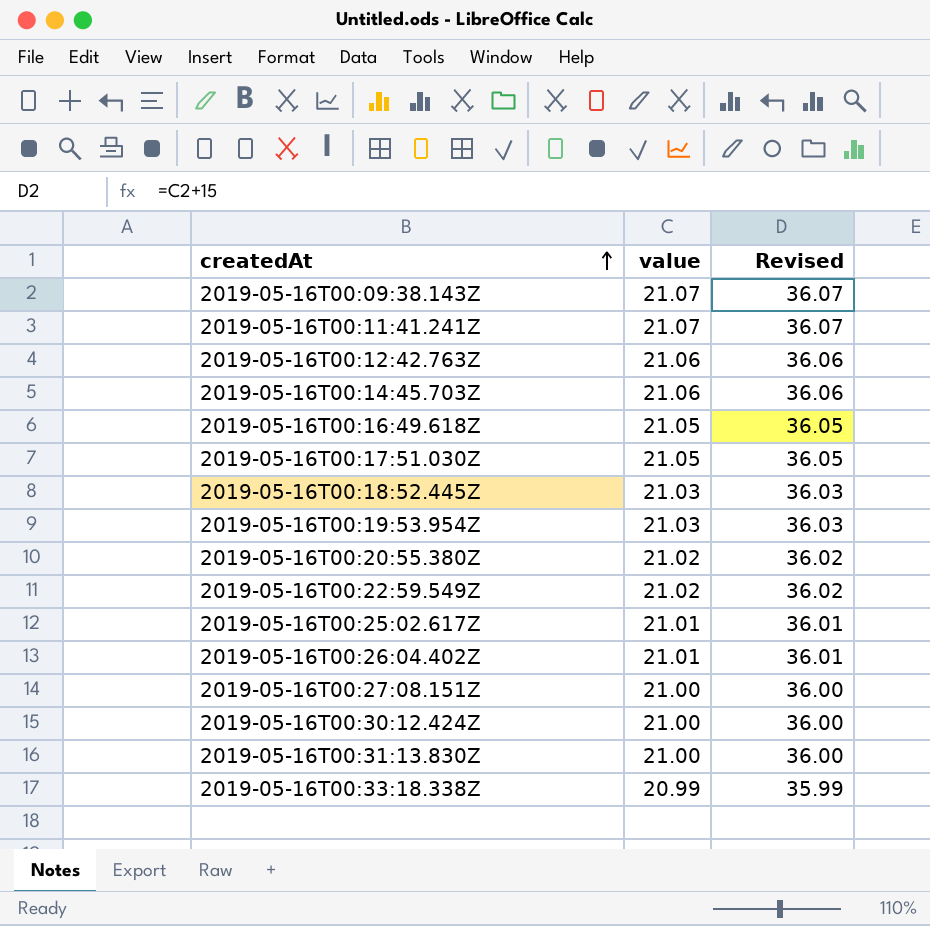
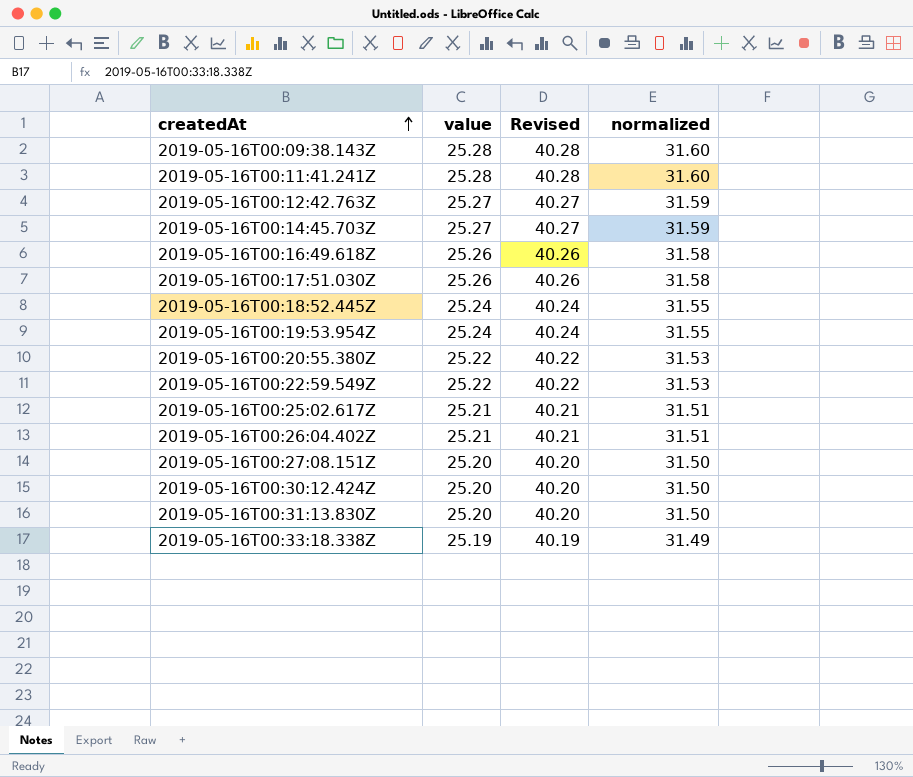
column normalized | formula: none -> [value] * 1.25
2019-05-16T00:09:38.143Z | value: 21.07 -> 25.28
2019-05-16T00:09:38.143Z | Revised: 36.07 -> 40.28
2019-05-16T00:11:41.241Z | value: 21.07 -> 25.28
2019-05-16T00:11:41.241Z | Revised: 36.07 -> 40.28
2019-05-16T00:12:42.763Z | value: 21.06 -> 25.27
2019-05-16T00:12:42.763Z | Revised: 36.06 -> 40.27
2019-05-16T00:14:45.703Z | value: 21.06 -> 25.27
2019-05-16T00:14:45.703Z | Revised: 36.06 -> 40.27
2019-05-16T00:16:49.618Z | value: 21.05 -> 25.26
2019-05-16T00:16:49.618Z | Revised: 36.05 -> 40.26
2019-05-16T00:17:51.030Z | value: 21.05 -> 25.26
2019-05-16T00:17:51.030Z | Revised: 36.05 -> 40.26
2019-05-16T00:18:52.445Z | value: 21.03 -> 25.24
2019-05-16T00:18:52.445Z | Revised: 36.03 -> 40.24
2019-05-16T00:19:53.954Z | value: 21.03 -> 25.24
2019-05-16T00:19:53.954Z | Revised: 36.03 -> 40.24
2019-05-16T00:20:55.380Z | value: 21.02 -> 25.22
2019-05-16T00:20:55.380Z | Revised: 36.02 -> 40.22
2019-05-16T00:22:59.549Z | value: 21.02 -> 25.22
2019-05-16T00:22:59.549Z | Revised: 36.02 -> 40.22
2019-05-16T00:25:02.617Z | value: 21.01 -> 25.21
2019-05-16T00:25:02.617Z | Revised: 36.01 -> 40.21
2019-05-16T00:26:04.402Z | value: 21.01 -> 25.21
2019-05-16T00:26:04.402Z | Revised: 36.01 -> 40.21
2019-05-16T00:27:08.151Z | value: 21.00 -> 25.20
2019-05-16T00:27:08.151Z | Revised: 36.00 -> 40.20
2019-05-16T00:30:12.424Z | value: 21.00 -> 25.20
2019-05-16T00:30:12.424Z | Revised: 36.00 -> 40.20
2019-05-16T00:31:13.830Z | value: 21.00 -> 25.20
2019-05-16T00:31:13.830Z | Revised: 36.00 -> 40.20
2019-05-16T00:33:18.338Z | value: 20.99 -> 25.19
2019-05-16T00:33:18.338Z | Revised: 35.99 -> 40.19

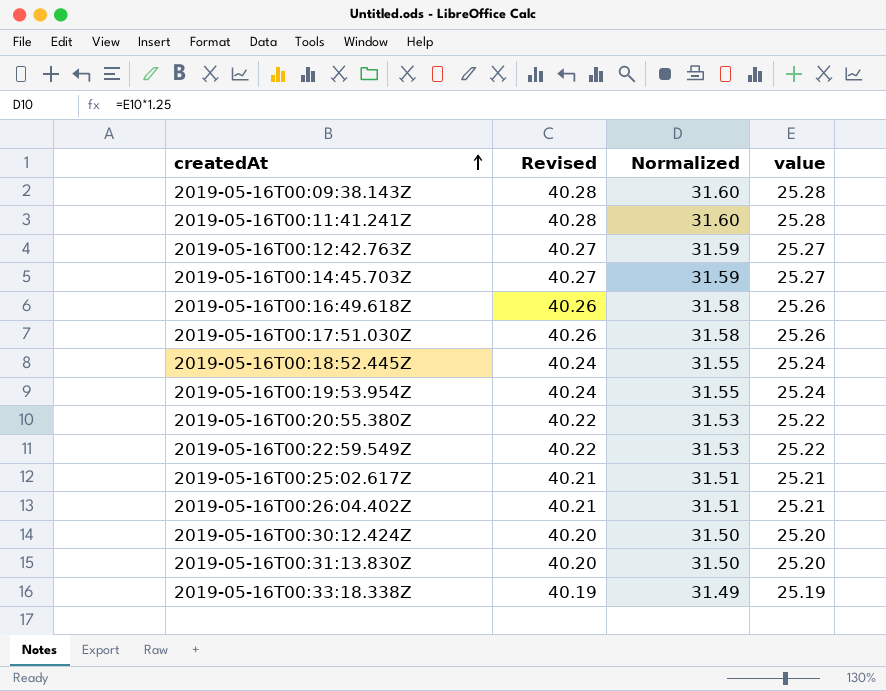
column name: normalized -> Normalized
column value | position: 2 -> 4
row 2019-05-16T00:27:08.151Z: 25.20 | 40.20 | 31.50 -> none

